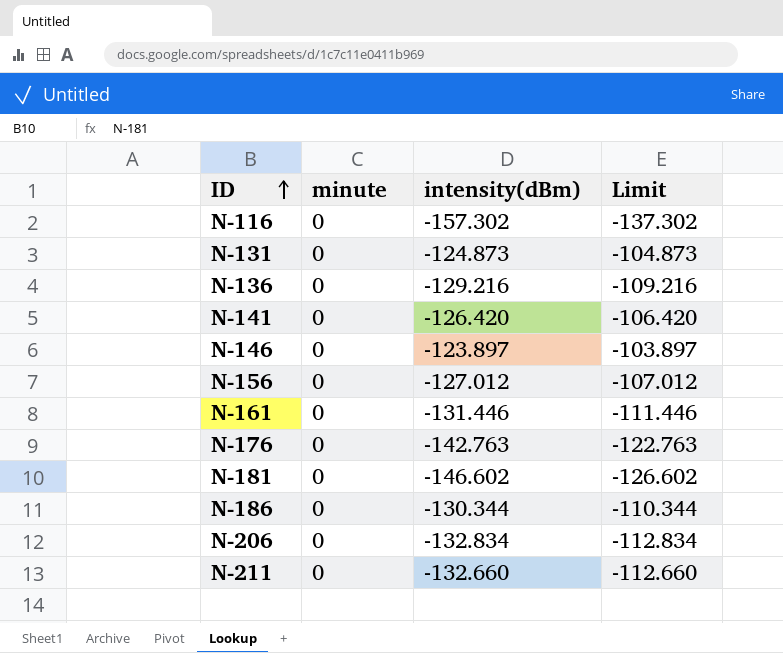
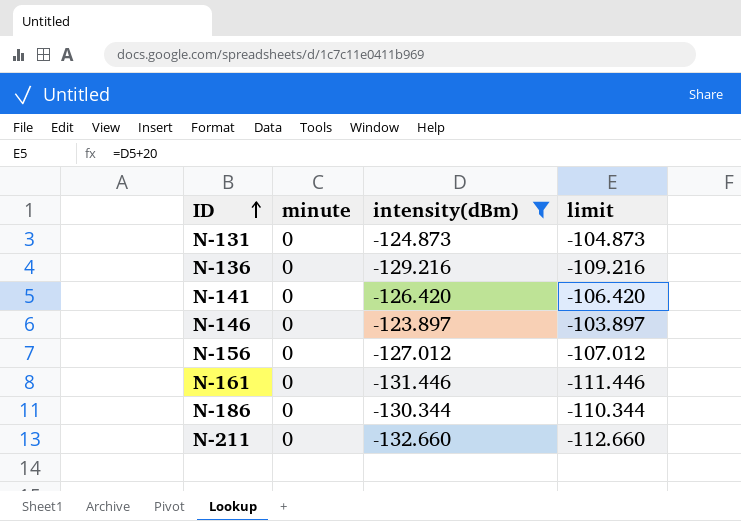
filter: none -> intensity(dBm) >= -132.660
column name: Limit -> limit

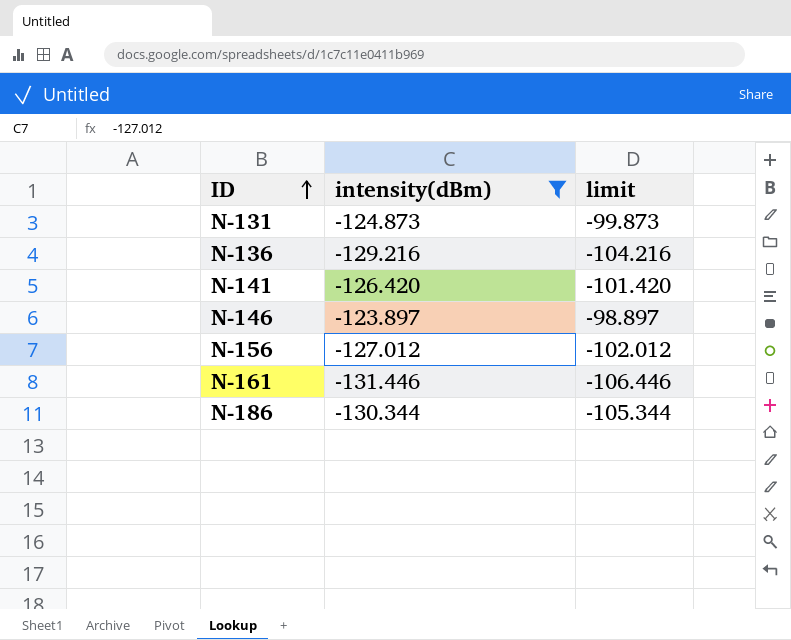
column minute | position: 2 -> none
column limit | formula: [intensity(dBm)] + 20 -> [intensity(dBm)] + 25
row N-211: 0 | -132.660 | -112.660 -> none

